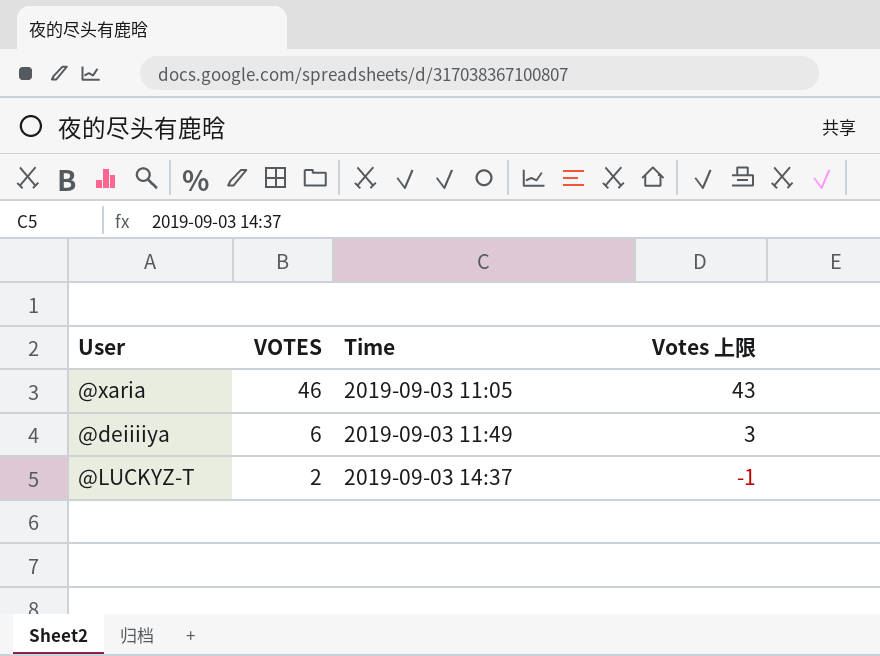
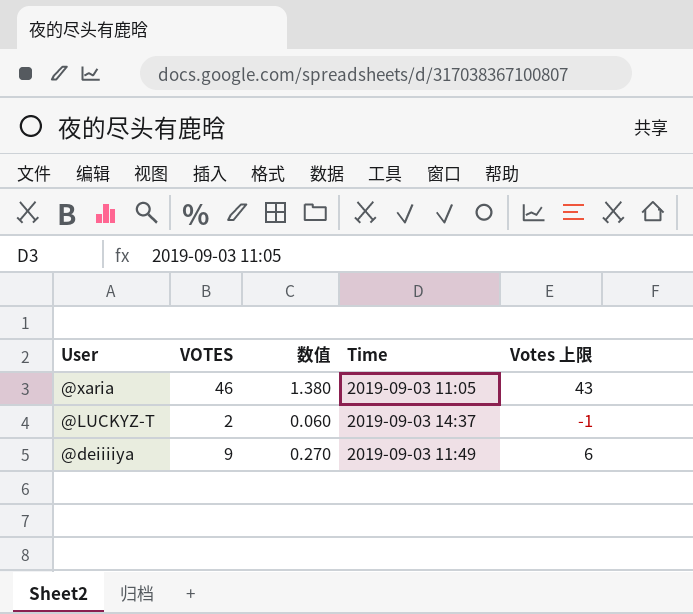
row order: VOTES descending -> User descending
column 数值 | formula: none -> [VOTES] * 0.03
@deiiiiya | VOTES: 6 -> 9
@deiiiiya | Votes 上限: 3 -> 6

